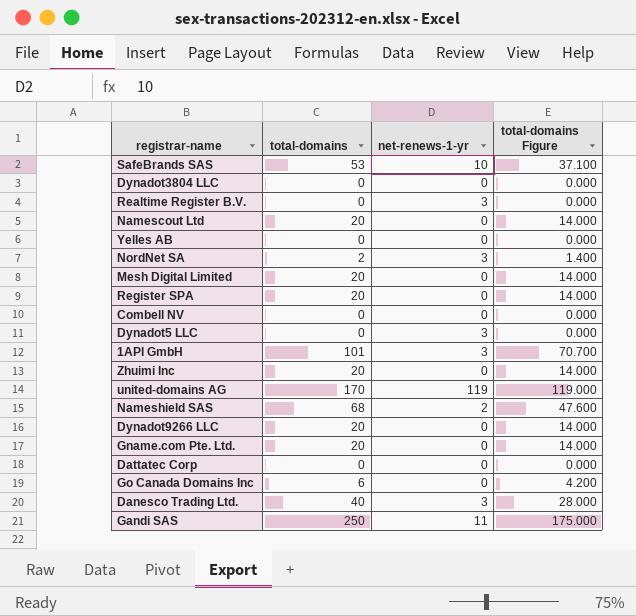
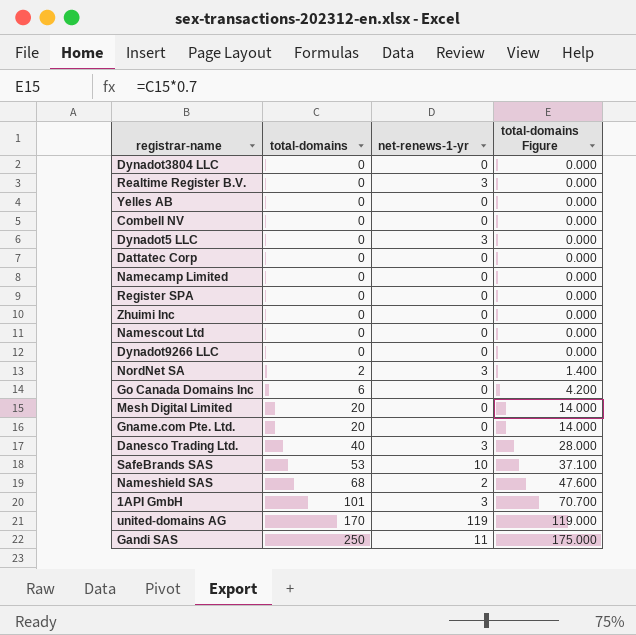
row order: none -> total-domains ascending
row Namecamp Limited: none -> 0 | 0 | 0.000
Register SPA | total-domains: 20 -> 0
Register SPA | total-domains Figure: 14.000 -> 0.000
Zhuimi Inc | total-domains: 20 -> 0
Zhuimi Inc | total-domains Figure: 14.000 -> 0.000
Namescout Ltd | total-domains: 20 -> 0
Namescout Ltd | total-domains Figure: 14.000 -> 0.000
Dynadot9266 LLC | total-domains: 20 -> 0
Dynadot9266 LLC | total-domains Figure: 14.000 -> 0.000

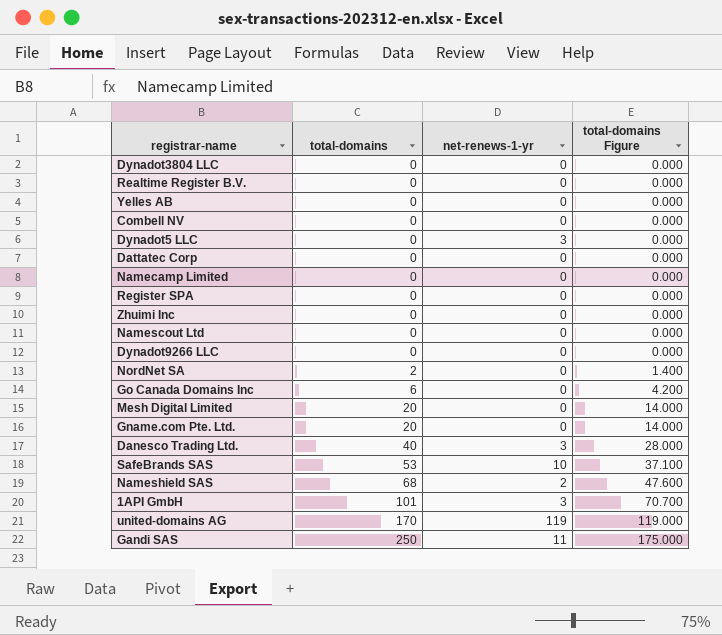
Realtime Register B.V. | net-renews-1-yr: 3 -> 0
NordNet SA | net-renews-1-yr: 3 -> 0

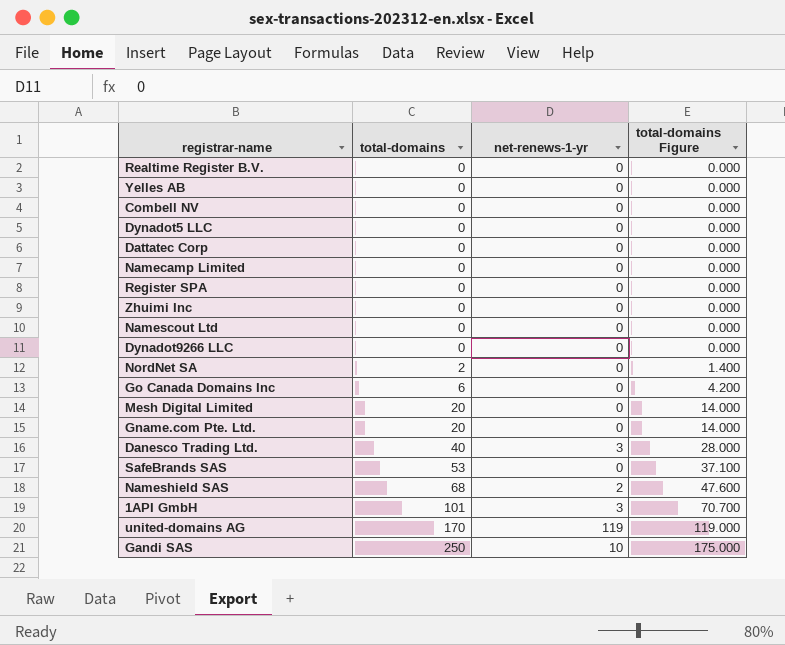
row Dynadot3804 LLC: 0 | 0 | 0.000 -> none
Dynadot5 LLC | net-renews-1-yr: 3 -> 0
SafeBrands SAS | net-renews-1-yr: 10 -> 0
Gandi SAS | net-renews-1-yr: 11 -> 10

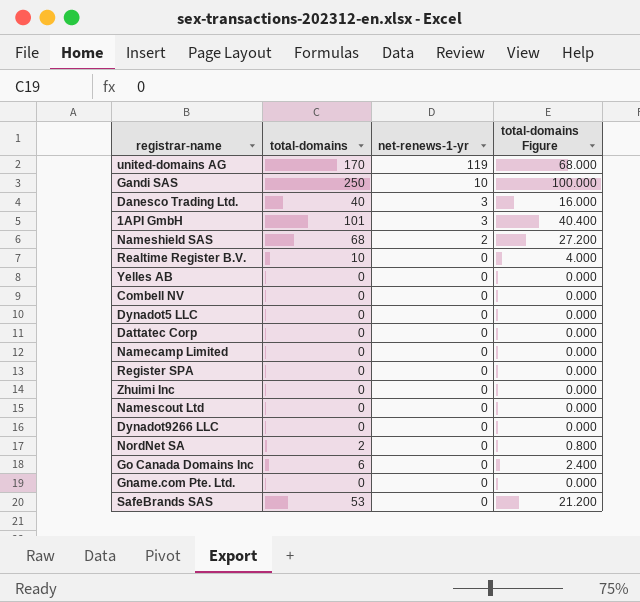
row order: total-domains ascending -> net-renews-1-yr descending
column total-domains Figure | formula: [total-domains] * 0.7 -> [total-domains] * 0.4
row Mesh Digital Limited: 20 | 0 | 14.000 -> none
Realtime Register B.V. | total-domains: 0 -> 10
Gname.com Pte. Ltd. | total-domains: 20 -> 0

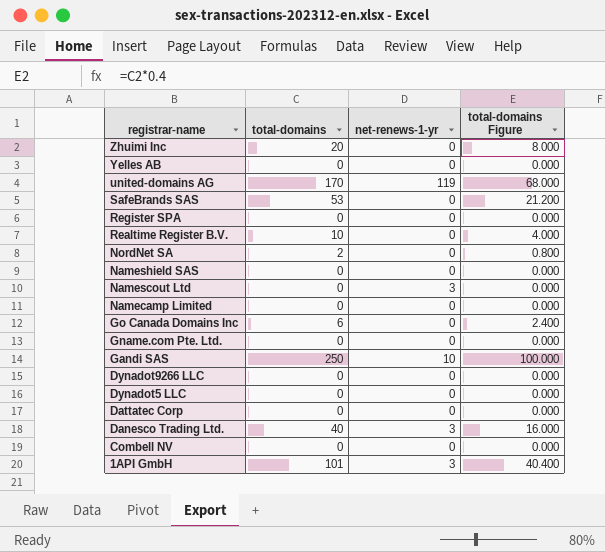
row order: net-renews-1-yr descending -> registrar-name descending
Zhuimi Inc | total-domains: 0 -> 20
Zhuimi Inc | total-domains Figure: 0.000 -> 8.000
Nameshield SAS | total-domains: 68 -> 0
Nameshield SAS | net-renews-1-yr: 2 -> 0
Nameshield SAS | total-domains Figure: 27.200 -> 0.000
Namescout Ltd | net-renews-1-yr: 0 -> 3

